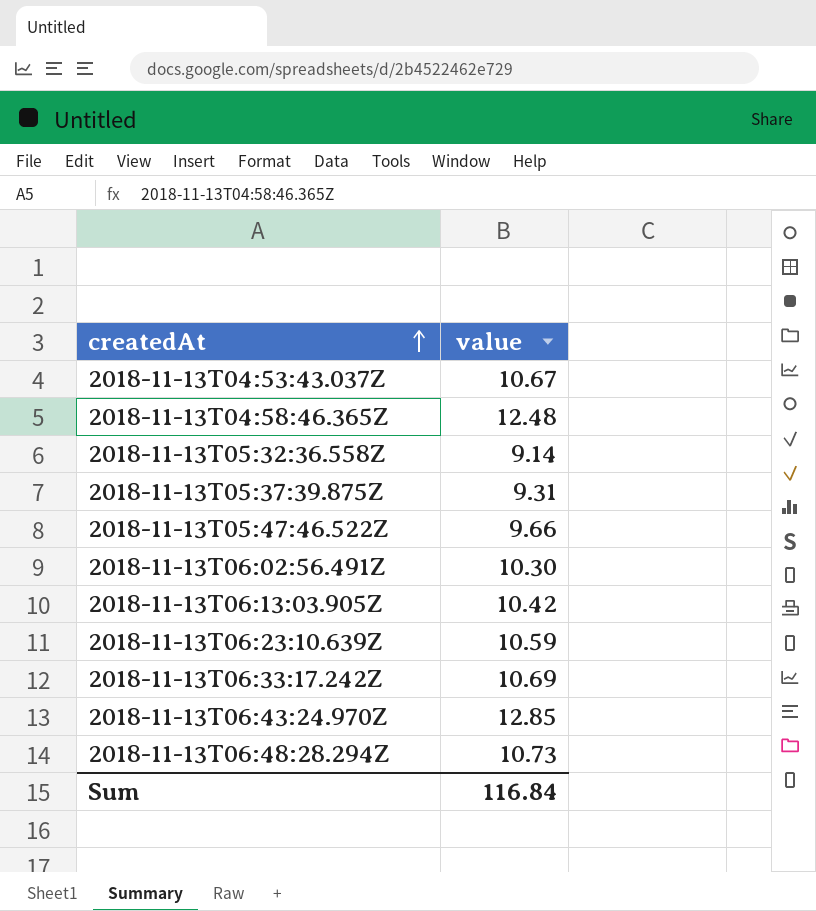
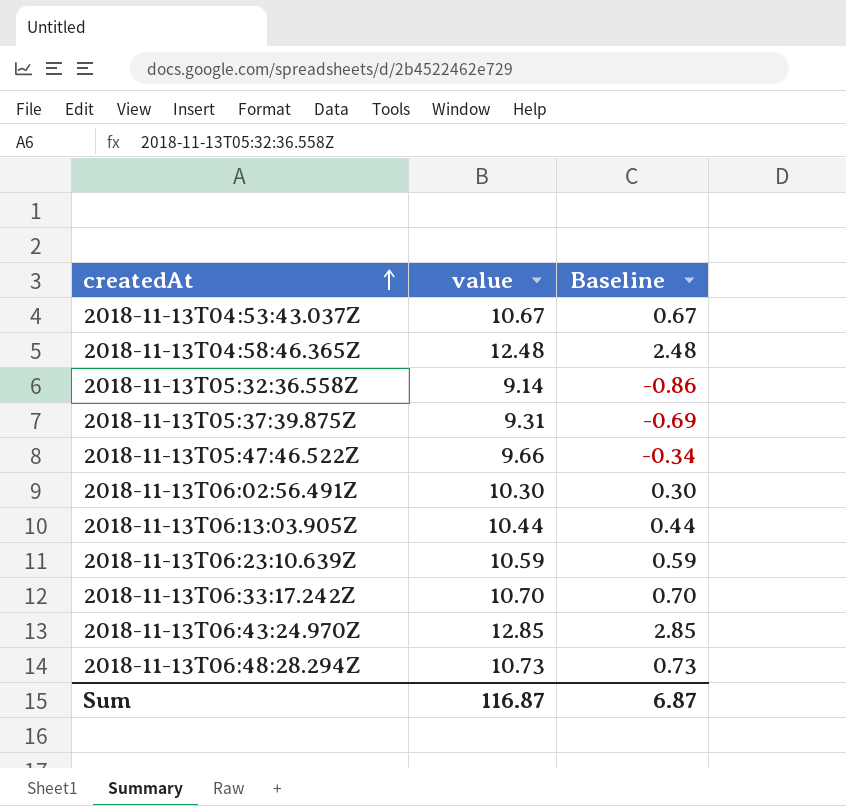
column Baseline | formula: none -> [value] - 10
2018-11-13T06:13:03.905Z | value: 10.42 -> 10.44
2018-11-13T06:33:17.242Z | value: 10.69 -> 10.70
Sum | value: 116.84 -> 116.87

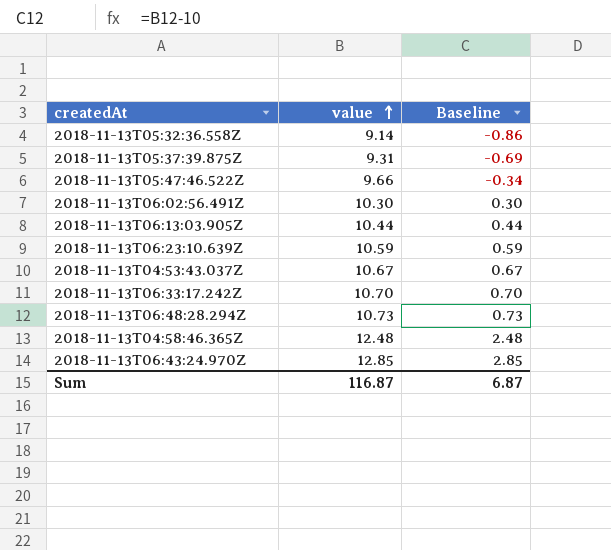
row order: createdAt ascending -> value ascending

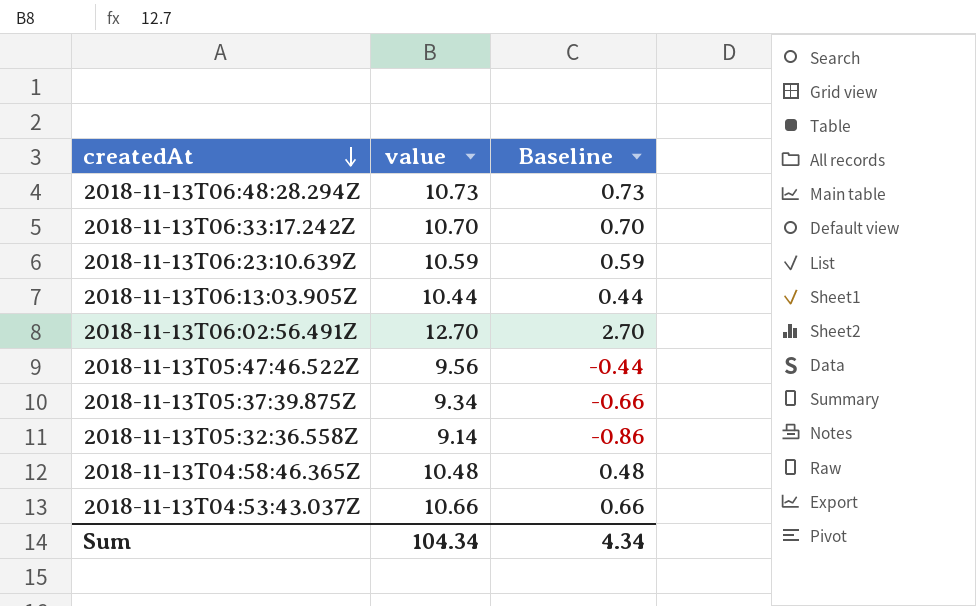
row order: value ascending -> createdAt descending
row 2018-11-13T06:43:24.970Z: 12.85 | 2.85 -> none
2018-11-13T06:02:56.491Z | value: 10.30 -> 12.70
2018-11-13T06:02:56.491Z | Baseline: 0.30 -> 2.70
2018-11-13T05:47:46.522Z | value: 9.66 -> 9.56
2018-11-13T05:47:46.522Z | Baseline: -0.34 -> -0.44
2018-11-13T05:37:39.875Z | value: 9.31 -> 9.34
2018-11-13T05:37:39.875Z | Baseline: -0.69 -> -0.66
2018-11-13T04:58:46.365Z | value: 12.48 -> 10.48
2018-11-13T04:58:46.365Z | Baseline: 2.48 -> 0.48
2018-11-13T04:53:43.037Z | value: 10.67 -> 10.66
2018-11-13T04:53:43.037Z | Baseline: 0.67 -> 0.66
Sum | value: 116.87 -> 104.34
Sum | Baseline: 6.87 -> 4.34

